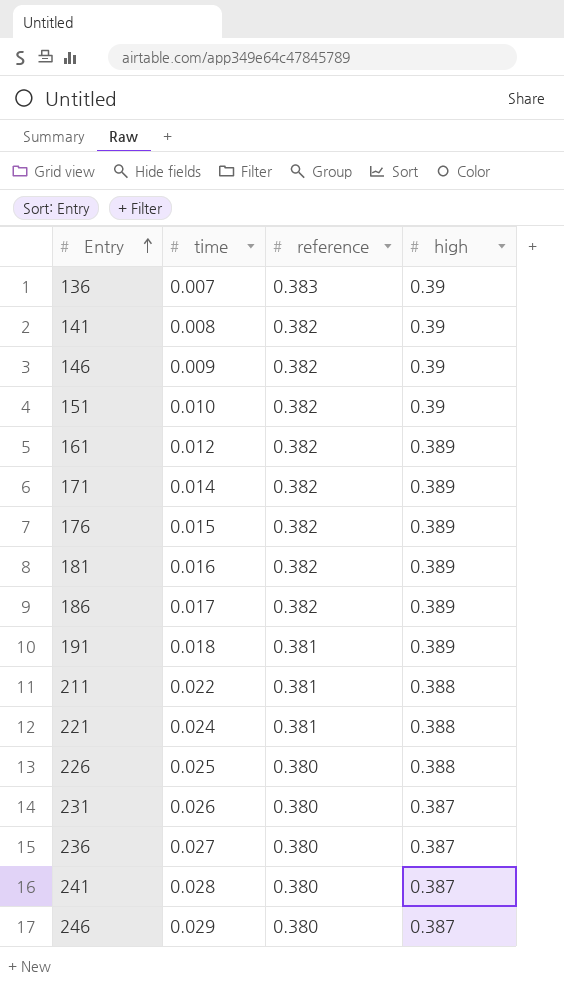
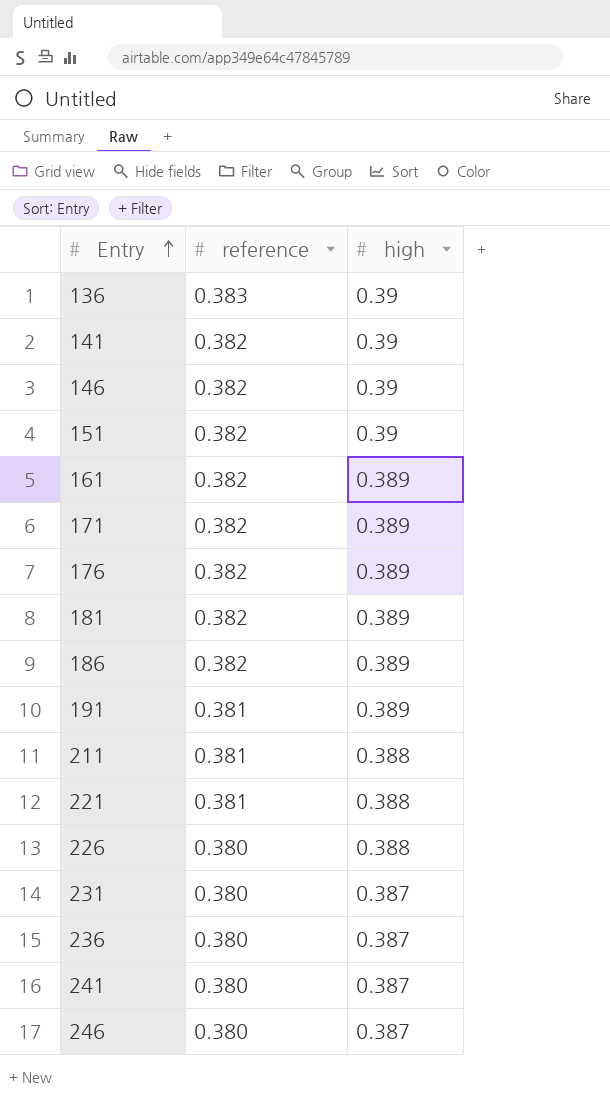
column time | position: 2 -> none

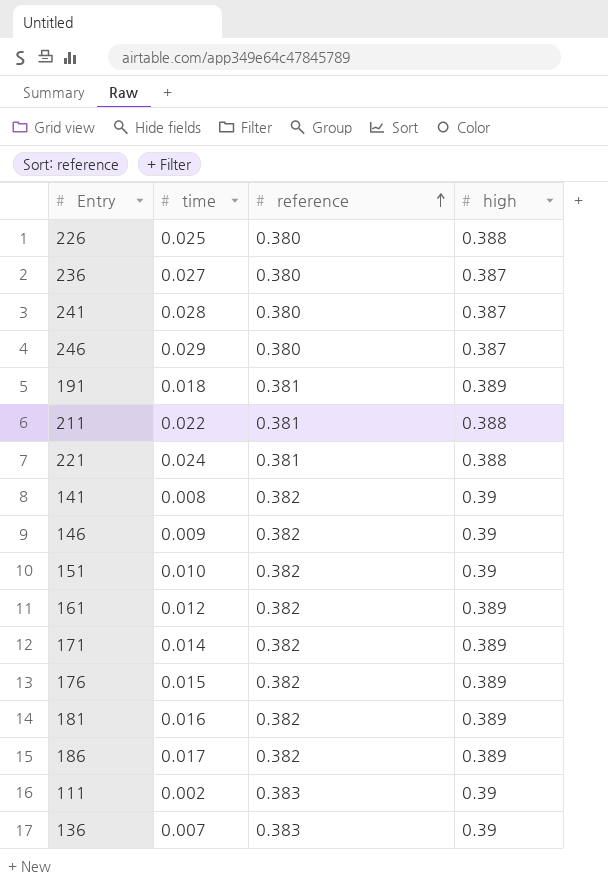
row order: Entry ascending -> reference ascending
column time | position: none -> 2
row 231: 0.380 | 0.387 -> none
row 111: none -> 0.002 | 0.383 | 0.39

